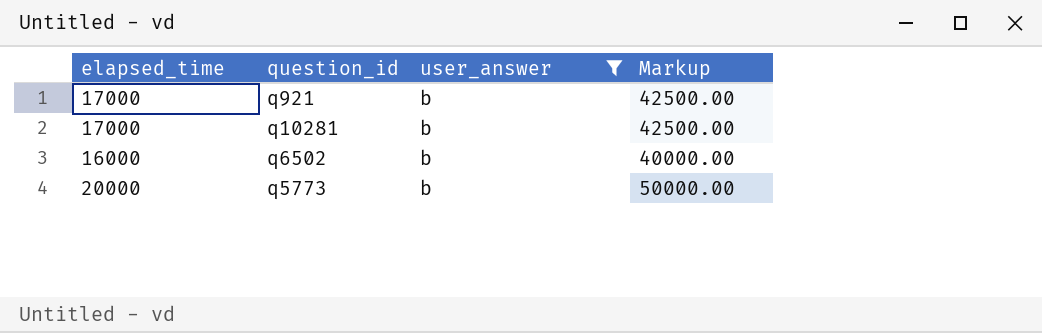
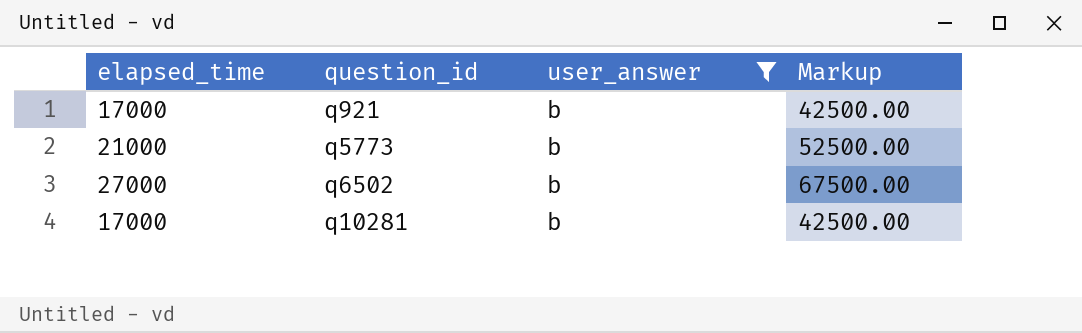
row order: none -> question_id ascending
q5773 | elapsed_time: 20000 -> 21000
q5773 | Markup: 50000.00 -> 52500.00
q6502 | elapsed_time: 16000 -> 27000
q6502 | Markup: 40000.00 -> 67500.00

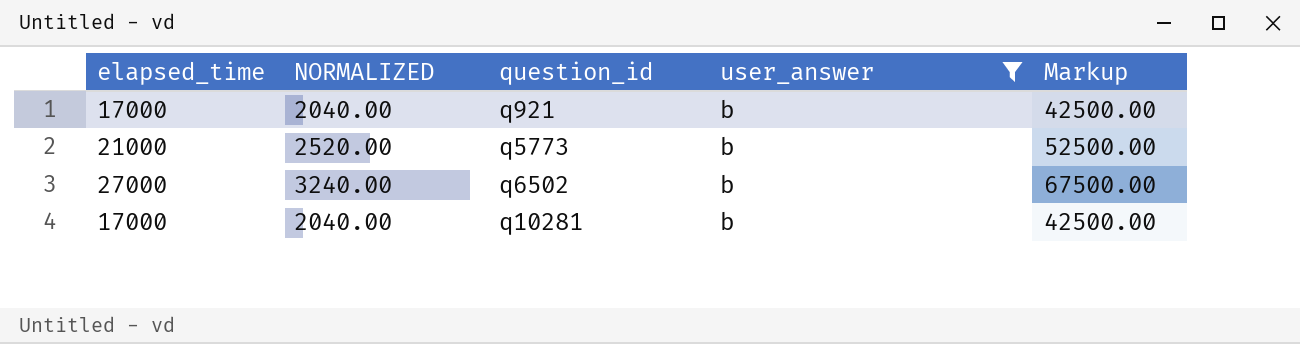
column NORMALIZED | formula: none -> [elapsed_time] * 0.12

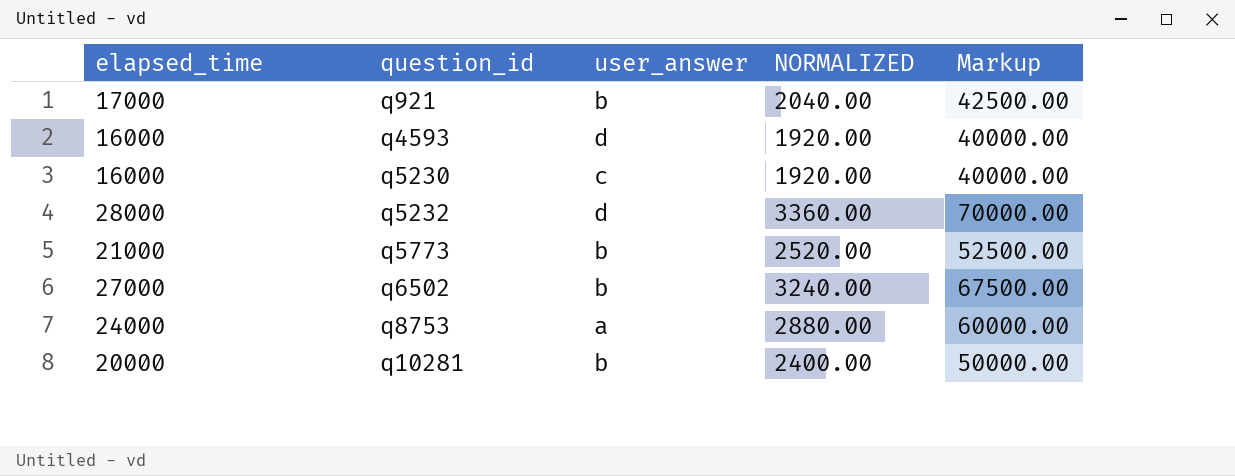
filter: user_answer = b -> none
column NORMALIZED | position: 2 -> 4
q10281 | elapsed_time: 17000 -> 20000
q10281 | NORMALIZED: 2040.00 -> 2400.00
q10281 | Markup: 42500.00 -> 50000.00

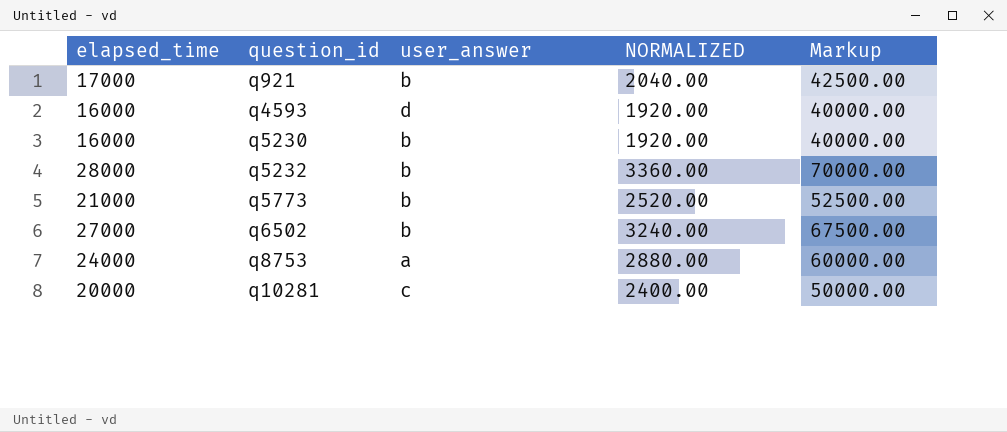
q5230 | user_answer: c -> b
q5232 | user_answer: d -> b
q10281 | user_answer: b -> c

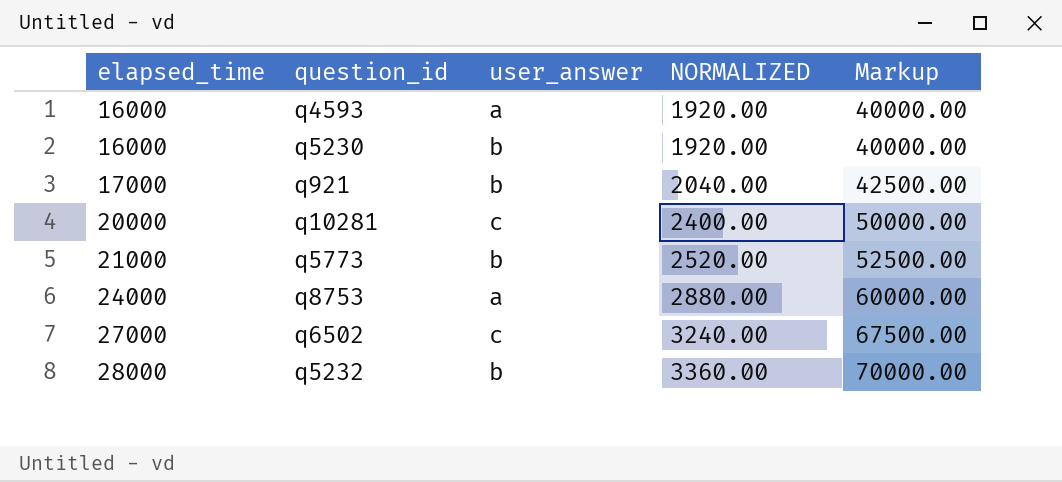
row order: question_id ascending -> elapsed_time ascending
q4593 | user_answer: d -> a
q6502 | user_answer: b -> c

